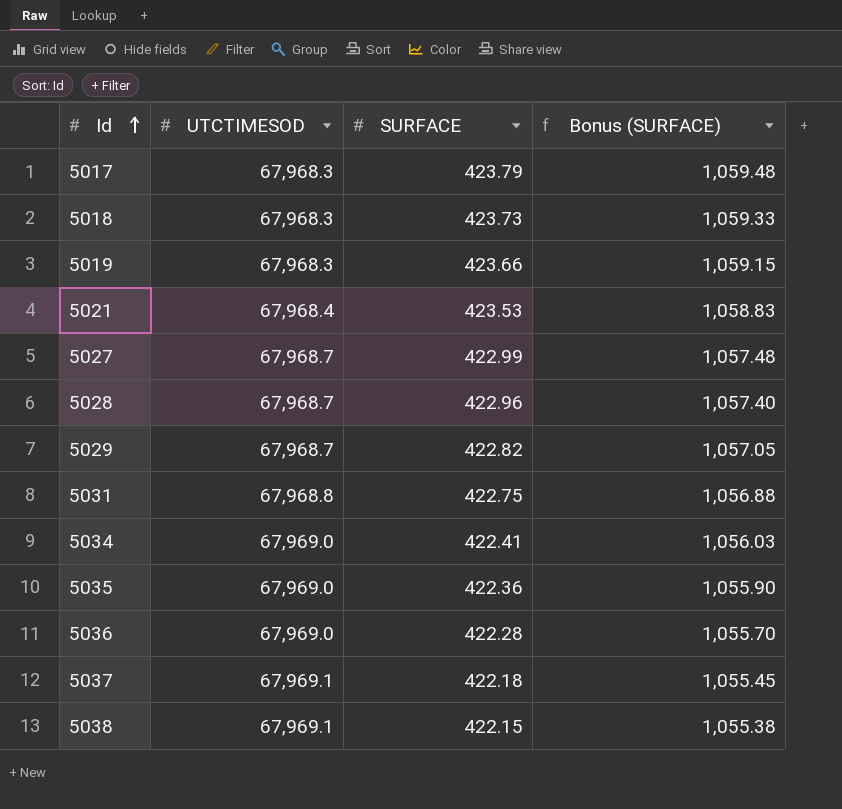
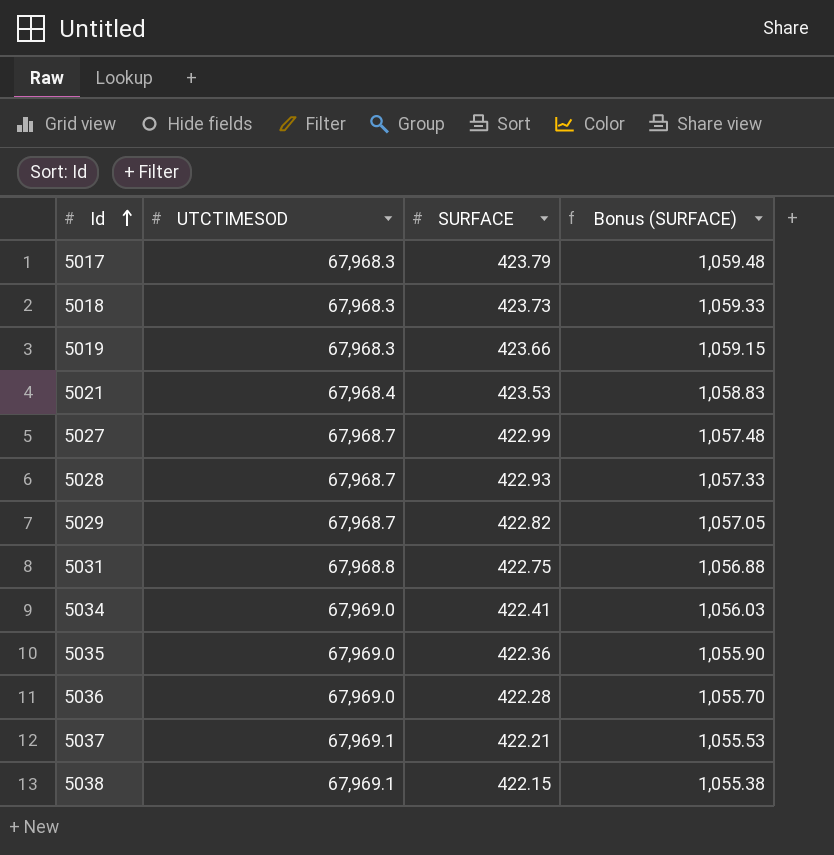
5028 | SURFACE: 422.96 -> 422.93
5028 | Bonus (SURFACE): 1,057.40 -> 1,057.33
5037 | SURFACE: 422.18 -> 422.21
5037 | Bonus (SURFACE): 1,055.45 -> 1,055.53

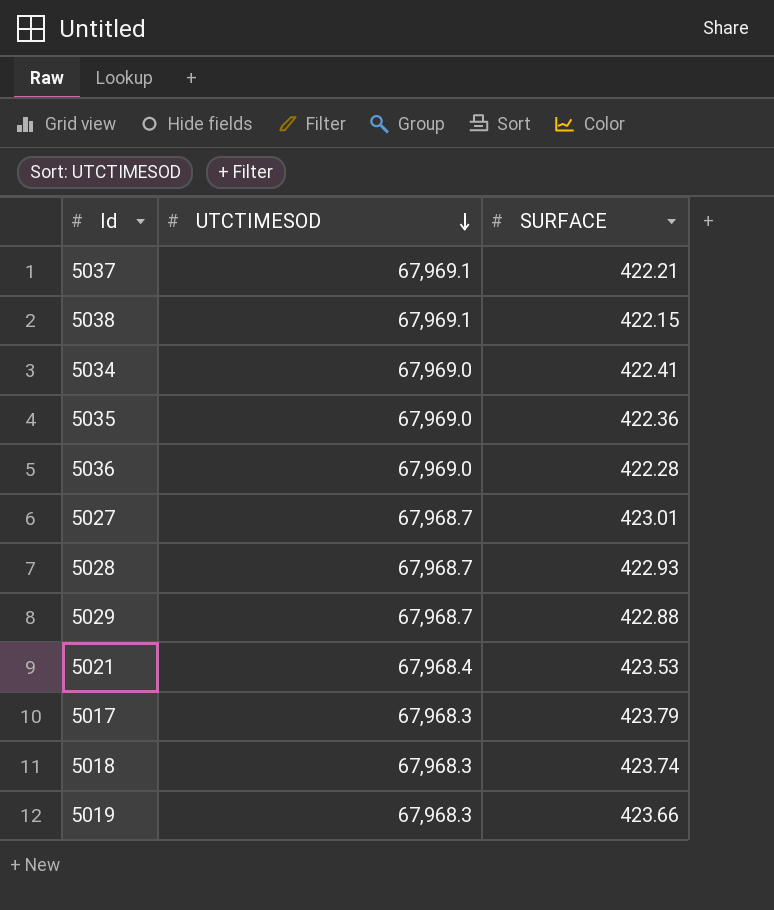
row order: Id ascending -> UTCTIMESOD descending
column Bonus (SURFACE) | formula: [SURFACE] * 2.5 -> none
row 5031: 67,968.8 | 422.75 | 1,056.88 -> none
5027 | SURFACE: 422.99 -> 423.01
5029 | SURFACE: 422.82 -> 422.88
5018 | SURFACE: 423.73 -> 423.74

